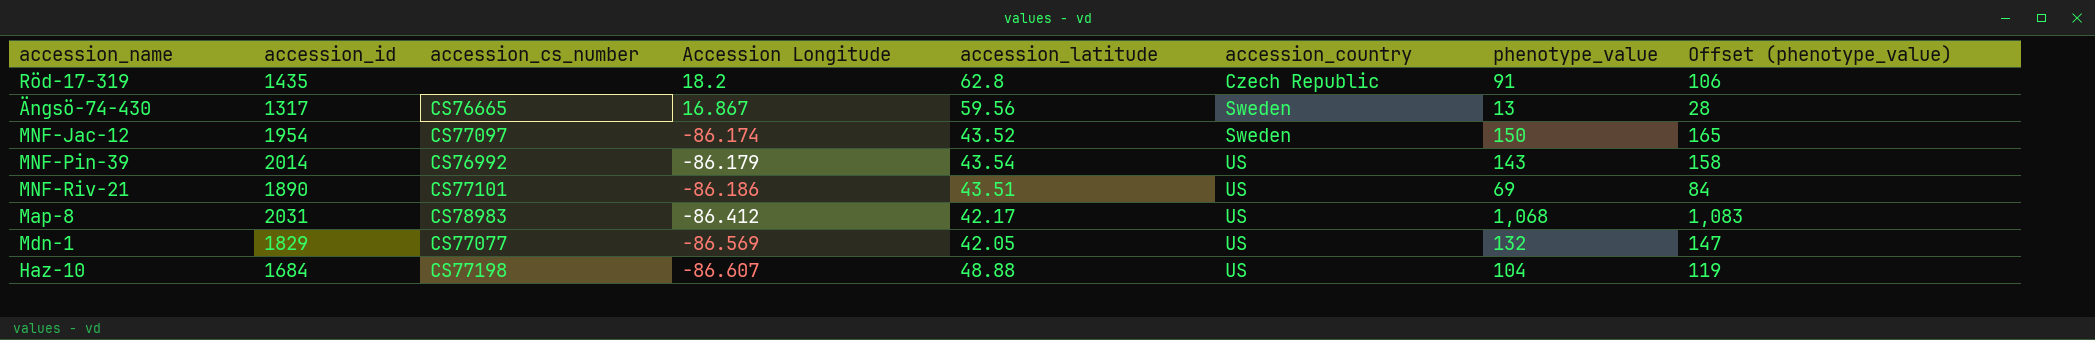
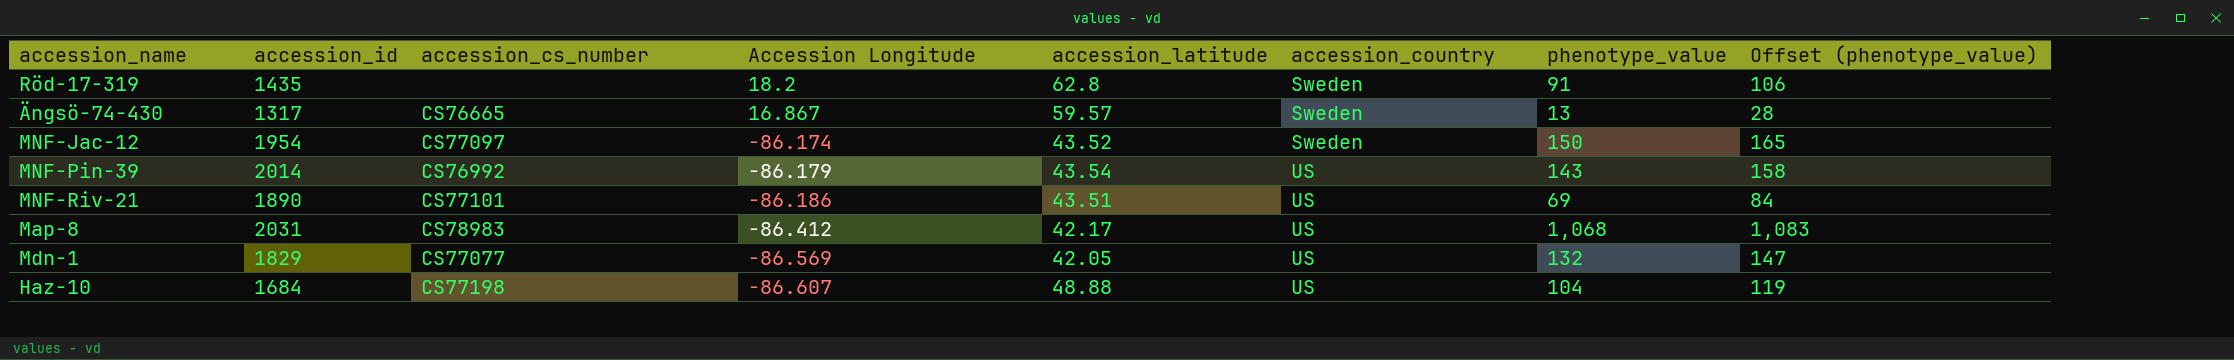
Röd-17-319 | accession_country: Czech Republic -> Sweden
Ängsö-74-430 | accession_latitude: 59.56 -> 59.57

